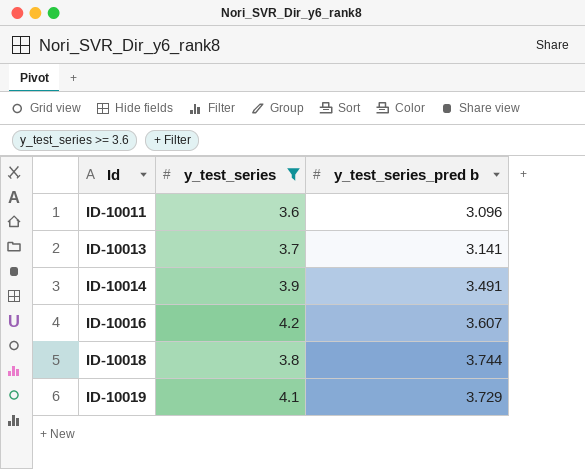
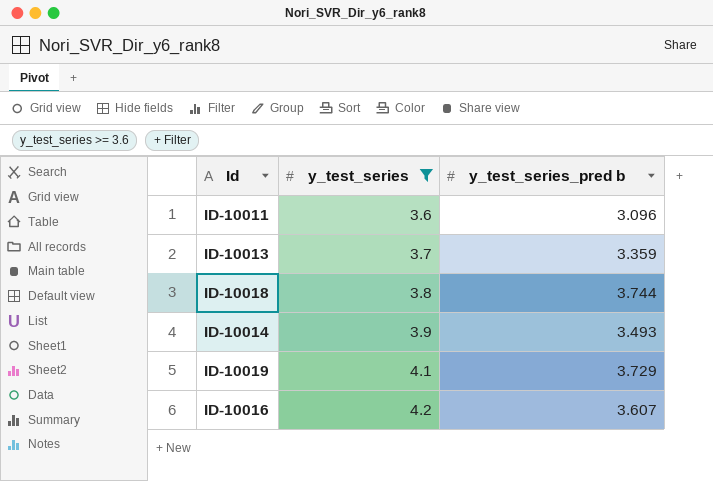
row order: Id ascending -> y_test_series ascending
ID-10013 | y_test_series_pred b: 3.141 -> 3.359
ID-10014 | y_test_series_pred b: 3.491 -> 3.493

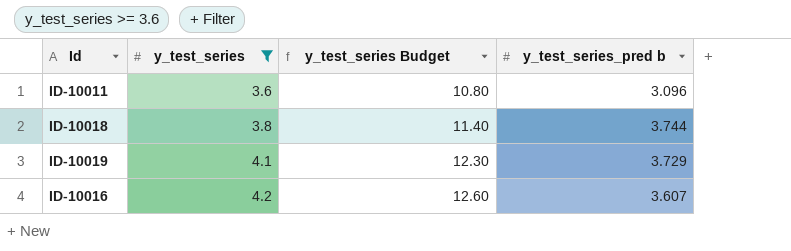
column y_test_series Budget | formula: none -> [y_test_series] * 3
row ID-10013: 3.7 | 3.359 -> none
row ID-10014: 3.9 | 3.493 -> none

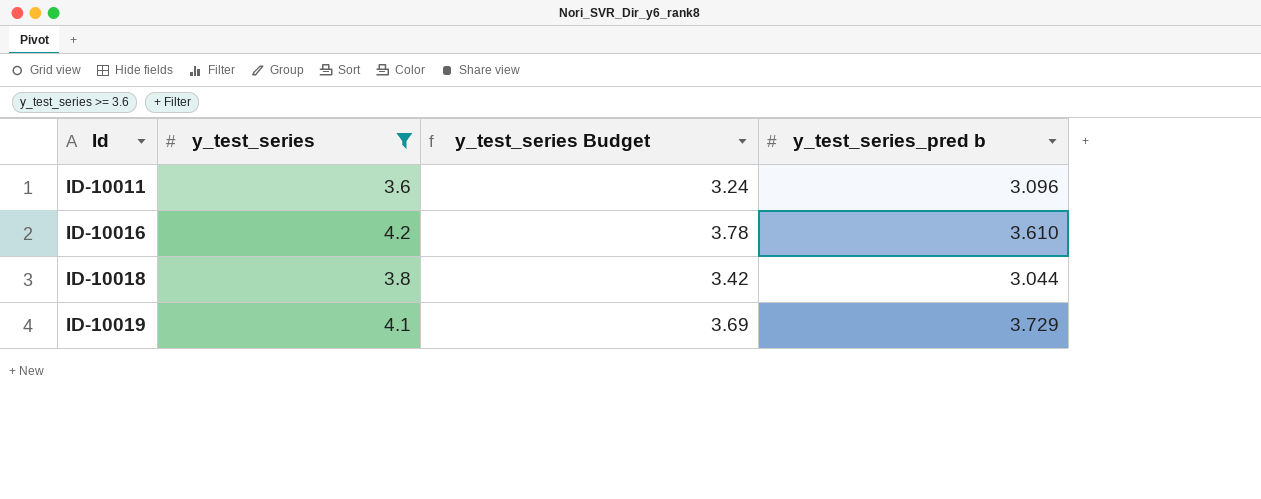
row order: y_test_series ascending -> Id ascending
column y_test_series Budget | formula: [y_test_series] * 3 -> [y_test_series] * 0.9
ID-10016 | y_test_series_pred b: 3.607 -> 3.610
ID-10018 | y_test_series_pred b: 3.744 -> 3.044

